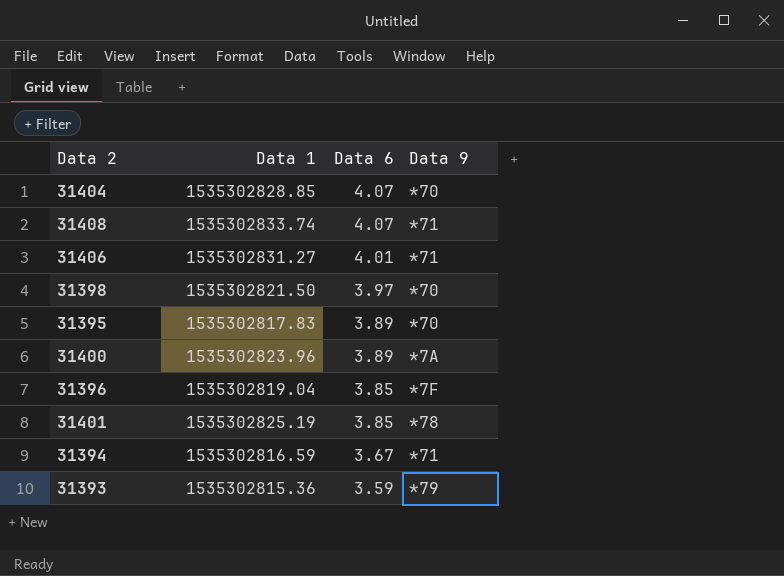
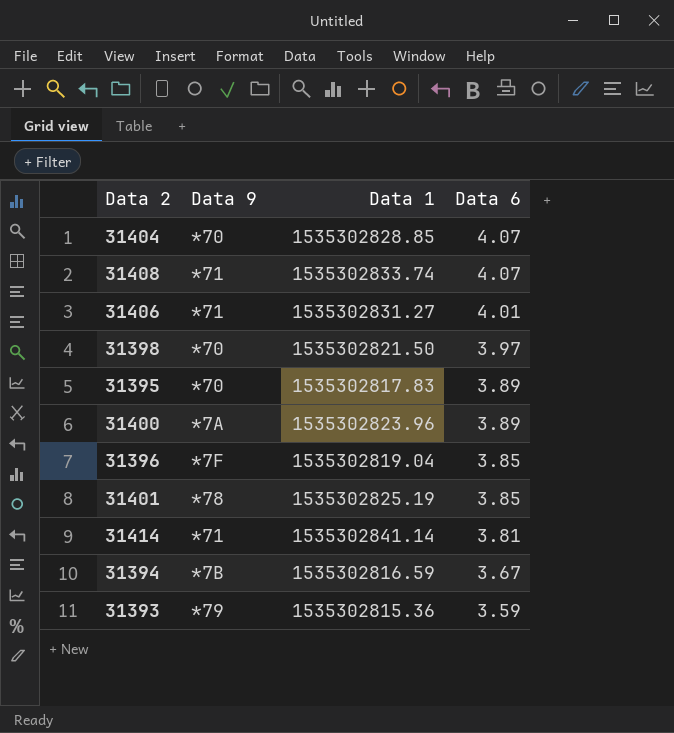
column Data 9 | position: 4 -> 2
row 31414: none -> *71 | 1535302841.14 | 3.81
31394 | Data 9: *71 -> *7B

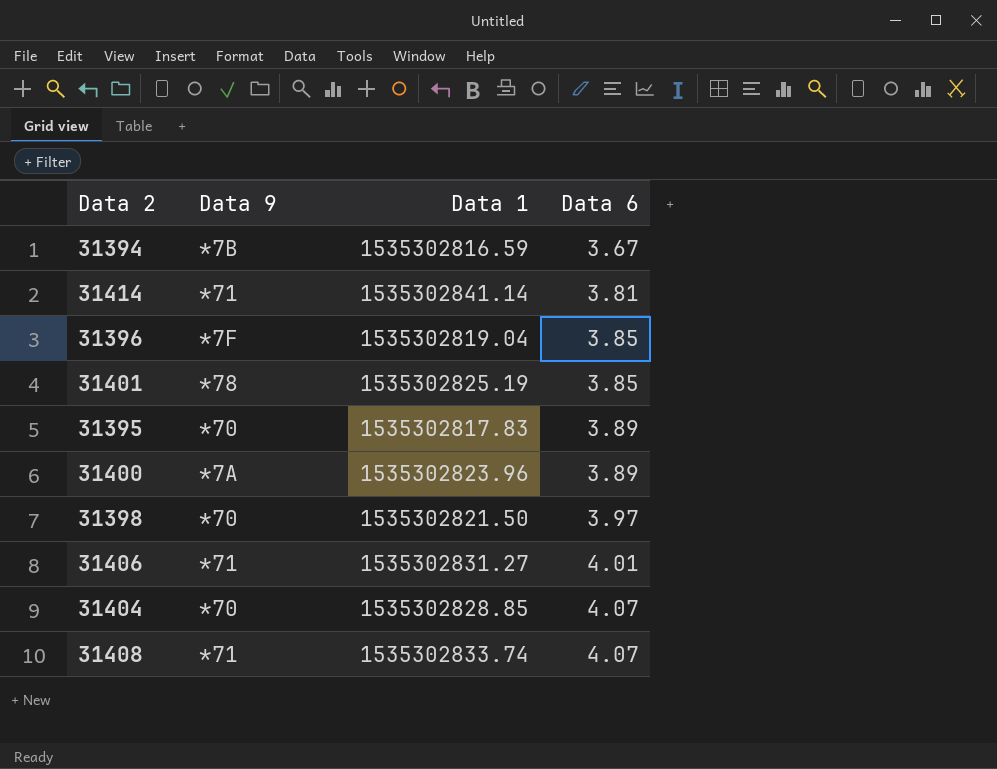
row order: Data 6 descending -> Data 6 ascending
row 31393: *79 | 1535302815.36 | 3.59 -> none

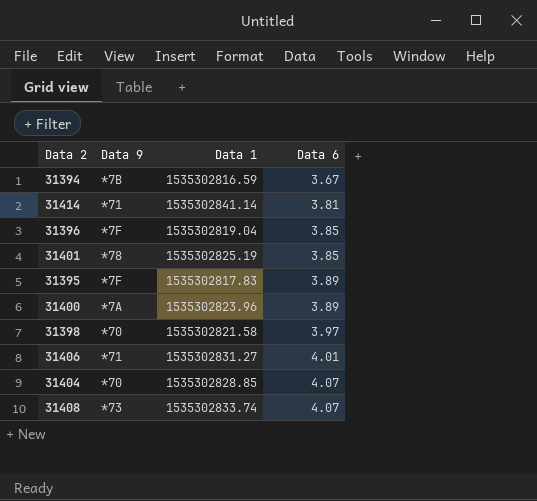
31395 | Data 9: *70 -> *7F
31398 | Data 1: 1535302821.50 -> 1535302821.58
31408 | Data 9: *71 -> *73

